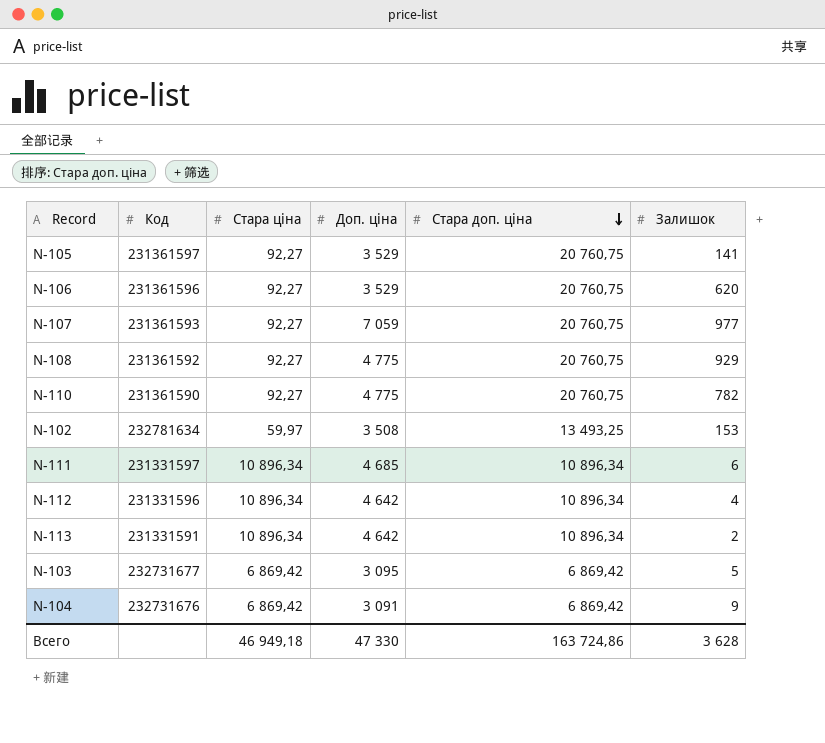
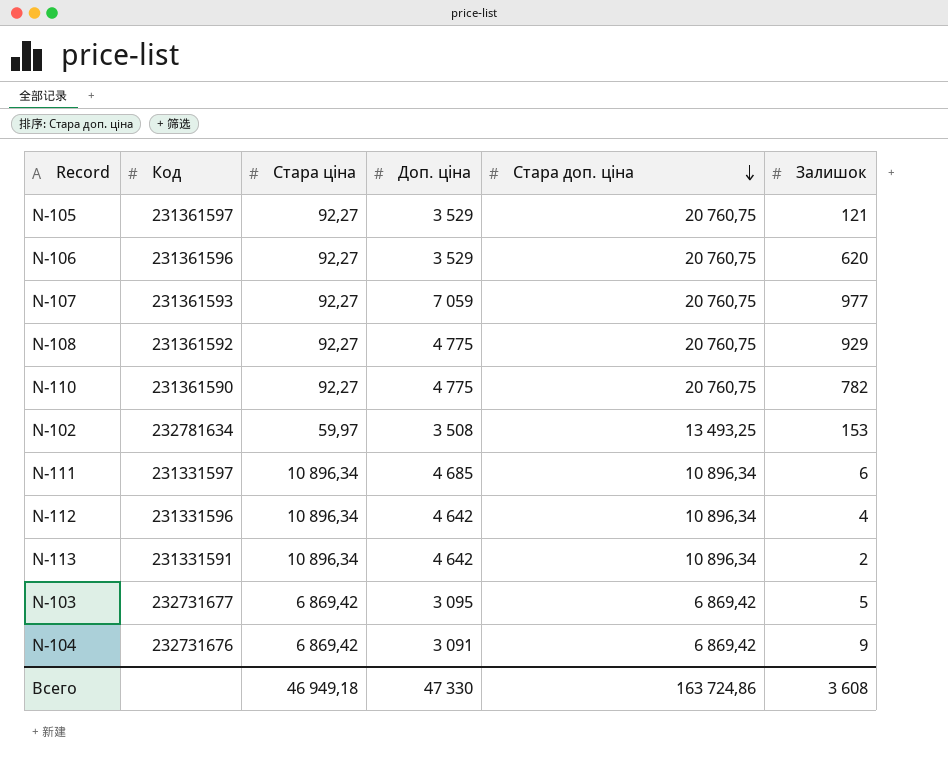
N-105 | Залишок: 141 -> 121
Всего | Залишок: 3 628 -> 3 608

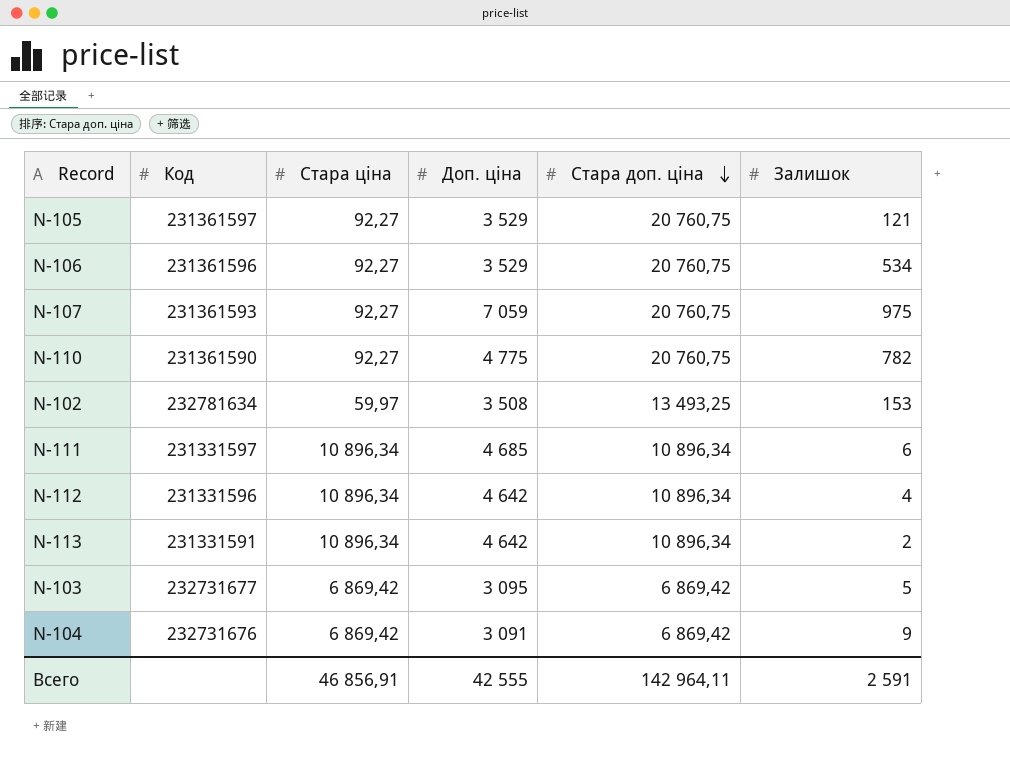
row N-108: 231361592 | 92,27 | 4 775 | 20 760,75 | 929 -> none
N-106 | Залишок: 620 -> 534
N-107 | Залишок: 977 -> 975
Всего | Стара ціна: 46 949,18 -> 46 856,91
Всего | Доп. ціна: 47 330 -> 42 555
Всего | Стара доп. ціна: 163 724,86 -> 142 964,11
Всего | Залишок: 3 608 -> 2 591

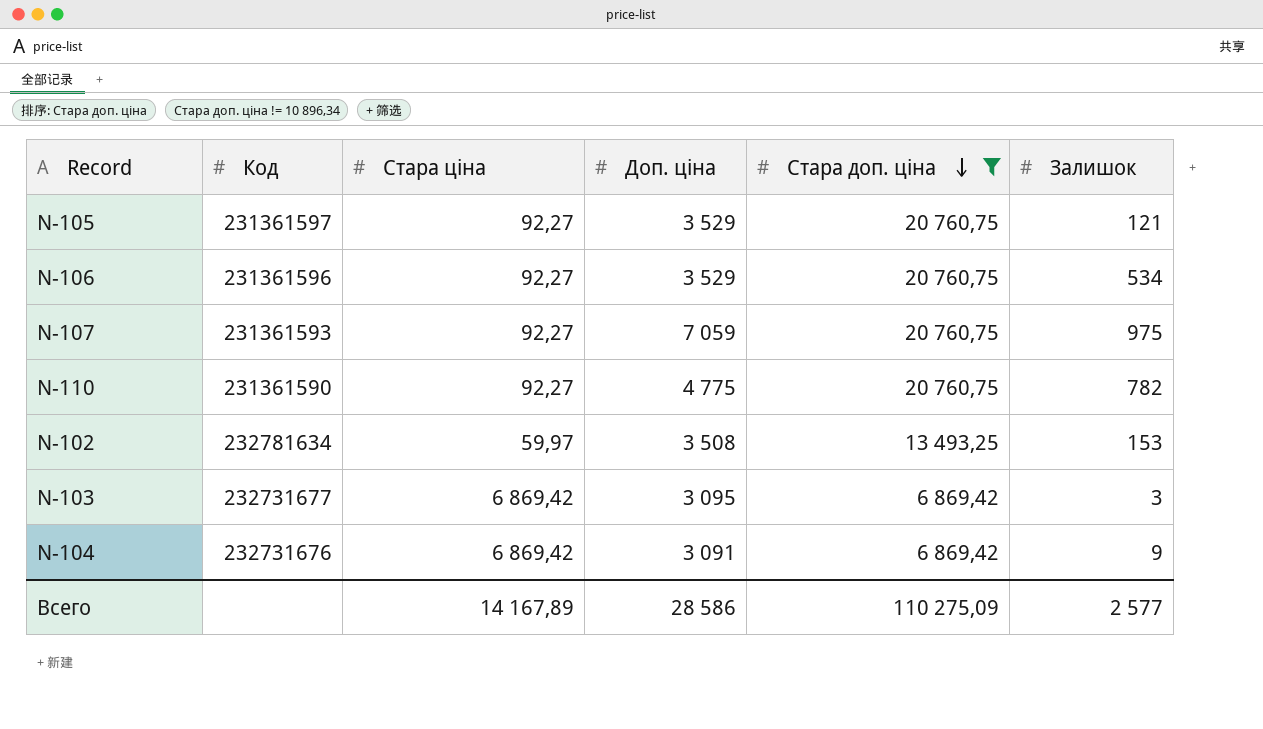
filter: none -> Стара доп. ціна != 10 896,34
N-103 | Залишок: 5 -> 3
Всего | Стара ціна: 46 856,91 -> 14 167,89
Всего | Доп. ціна: 42 555 -> 28 586
Всего | Стара доп. ціна: 142 964,11 -> 110 275,09
Всего | Залишок: 2 591 -> 2 577

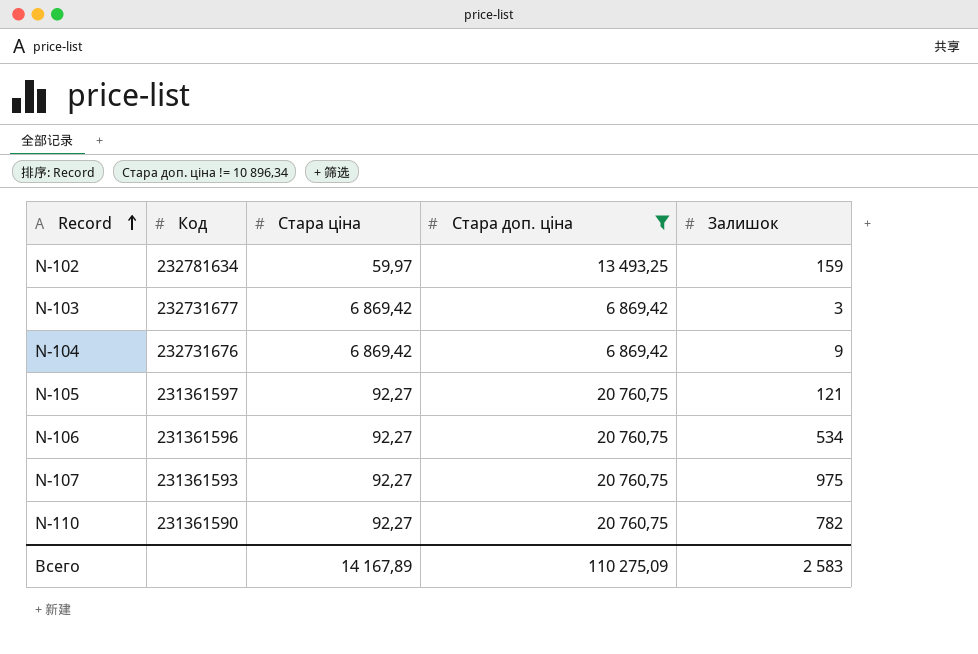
row order: Стара доп. ціна descending -> Record ascending
column Доп. ціна | position: 4 -> none
N-102 | Залишок: 153 -> 159
Всего | Залишок: 2 577 -> 2 583

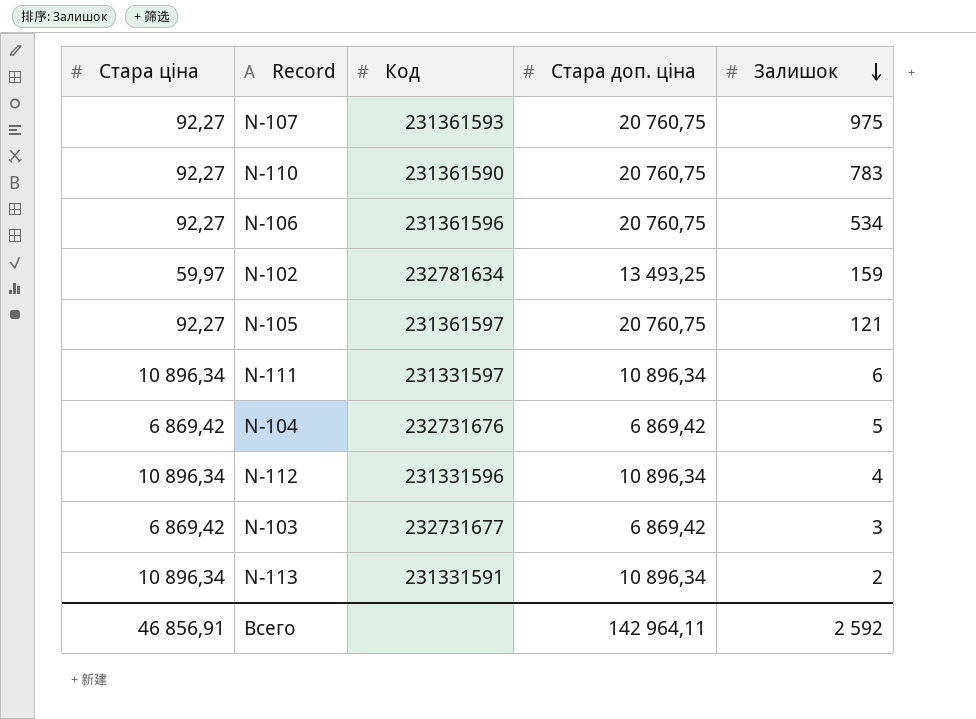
filter: Стара доп. ціна != 10 896,34 -> none
row order: Record ascending -> Залишок descending
column Стара ціна | position: 3 -> 1
N-110 | Залишок: 782 -> 783
N-104 | Залишок: 9 -> 5
Всего | Стара ціна: 14 167,89 -> 46 856,91
Всего | Стара доп. ціна: 110 275,09 -> 142 964,11
Всего | Залишок: 2 583 -> 2 592

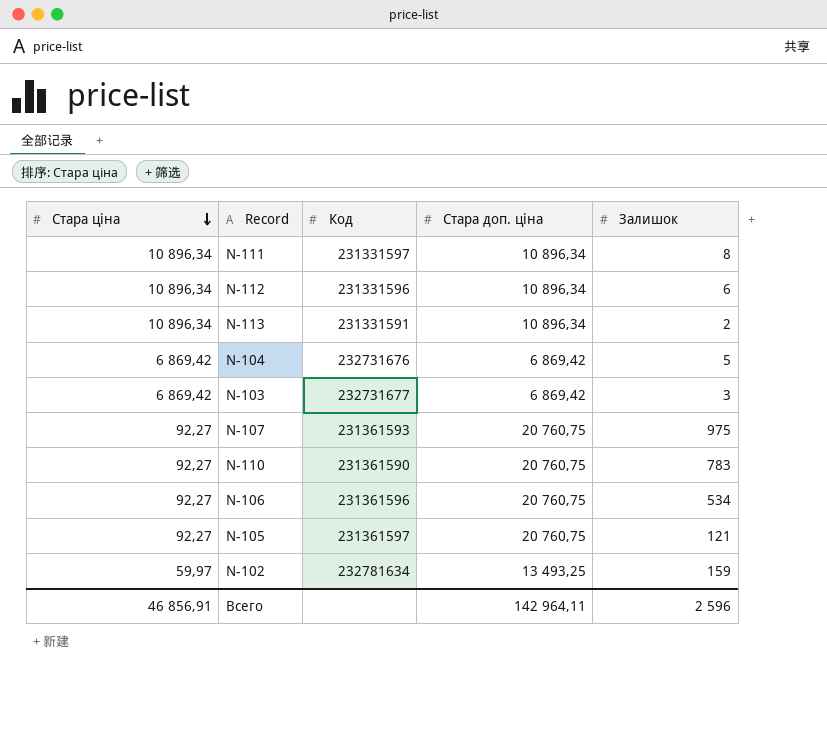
row order: Залишок descending -> Стара ціна descending
N-111 | Залишок: 6 -> 8
N-112 | Залишок: 4 -> 6
Всего | Залишок: 2 592 -> 2 596

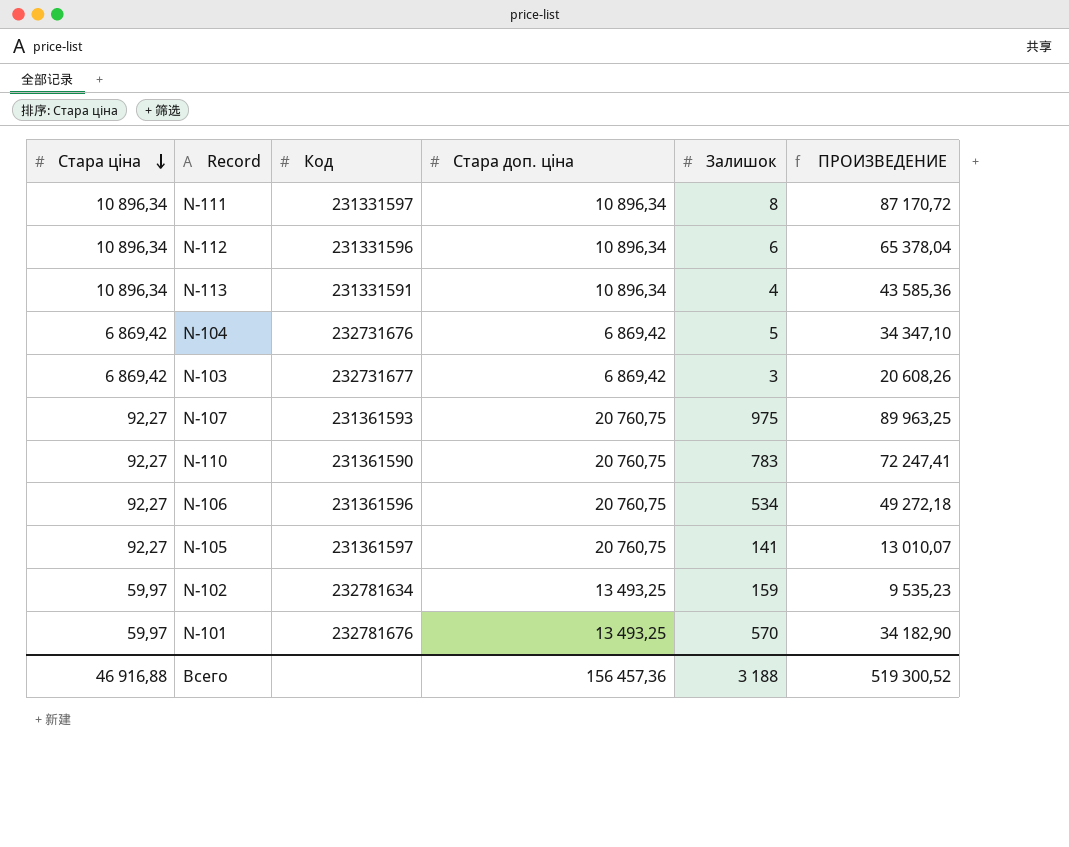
column ПРОИЗВЕДЕНИЕ | formula: none -> [Стара ціна] * [Залишок]
N-113 | Залишок: 2 -> 4
N-105 | Залишок: 121 -> 141
row N-101: none -> 59,97 | 232781676 | 13 493,25 | 570 | 34 182,90
Всего | Стара ціна: 46 856,91 -> 46 916,88
Всего | Стара доп. ціна: 142 964,11 -> 156 457,36
Всего | Залишок: 2 596 -> 3 188

